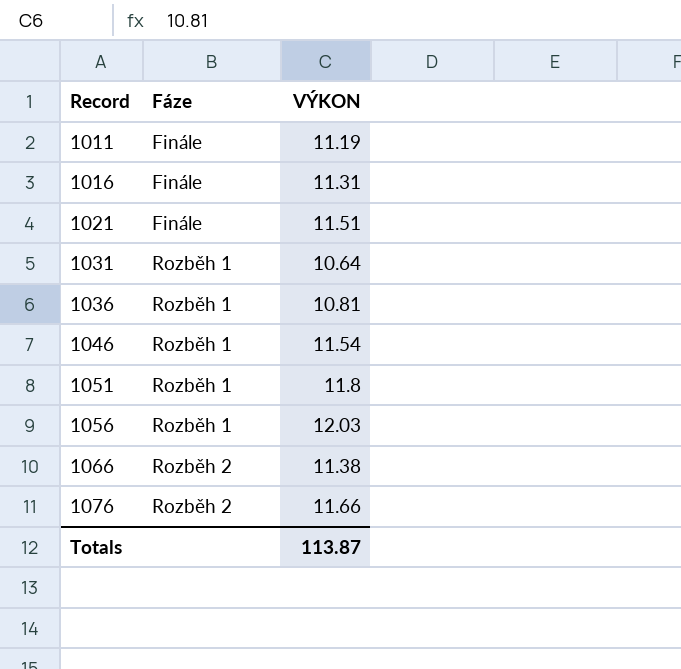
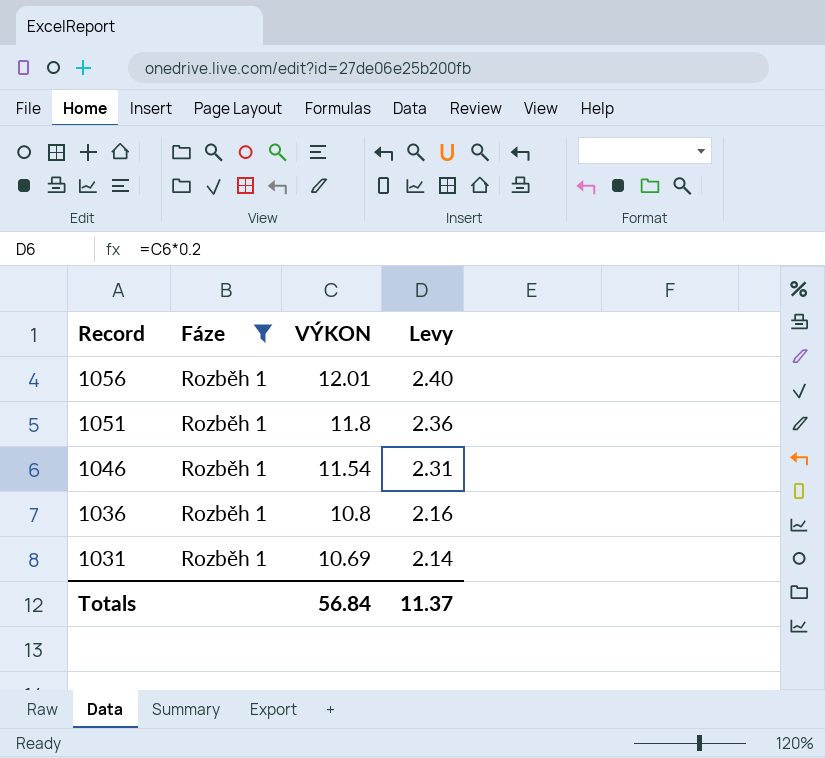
filter: none -> Fáze = Rozběh 1
row order: Record ascending -> Record descending
column Levy | formula: none -> [VÝKON] * 0.2
1056 | VÝKON: 12.03 -> 12.01
1036 | VÝKON: 10.81 -> 10.8
1031 | VÝKON: 10.64 -> 10.69
Totals | VÝKON: 113.87 -> 56.84

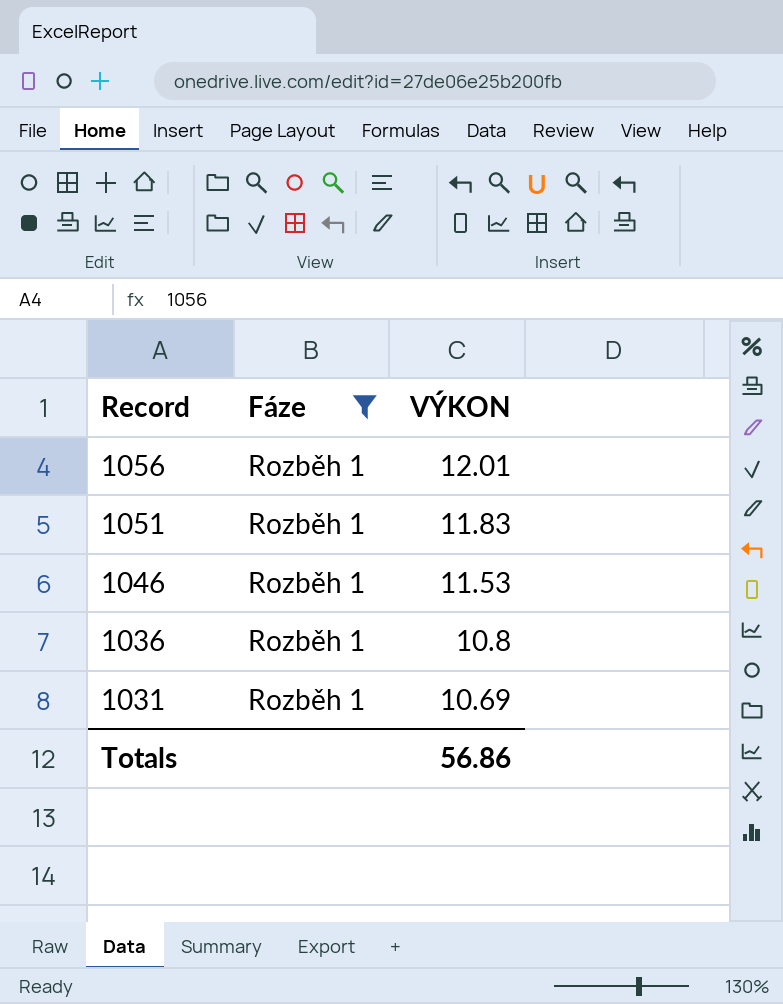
column Levy | formula: [VÝKON] * 0.2 -> none
1051 | VÝKON: 11.8 -> 11.83
1046 | VÝKON: 11.54 -> 11.53
Totals | VÝKON: 56.84 -> 56.86

